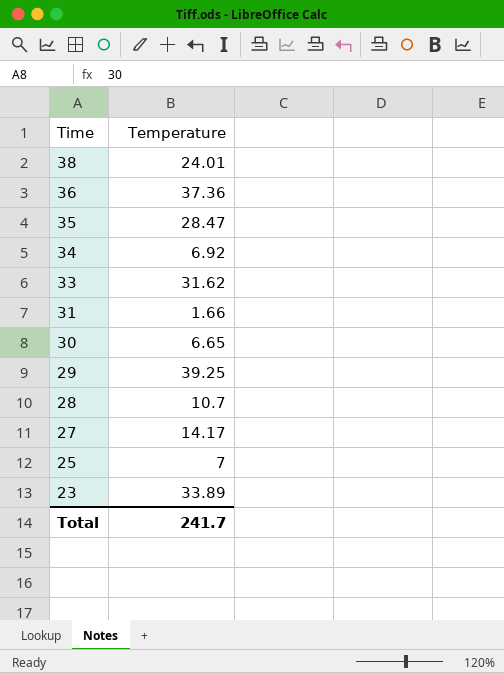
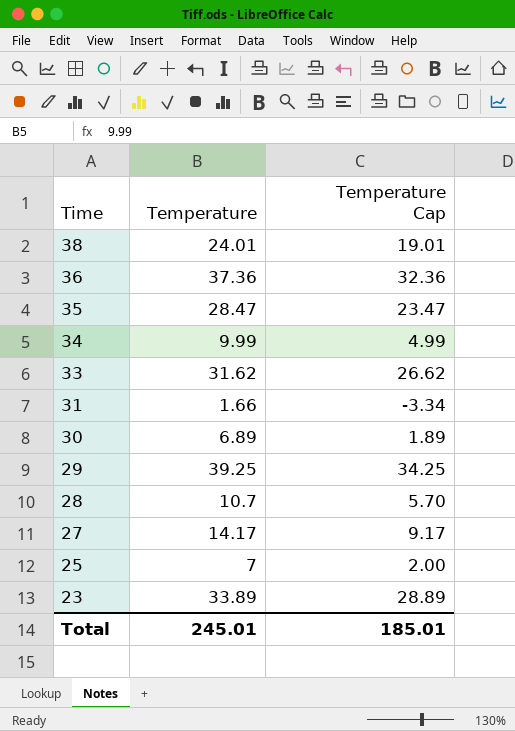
column Temperature Cap | formula: none -> [Temperature] - 5
34 | Temperature: 6.92 -> 9.99
30 | Temperature: 6.65 -> 6.89
Total | Temperature: 241.7 -> 245.01

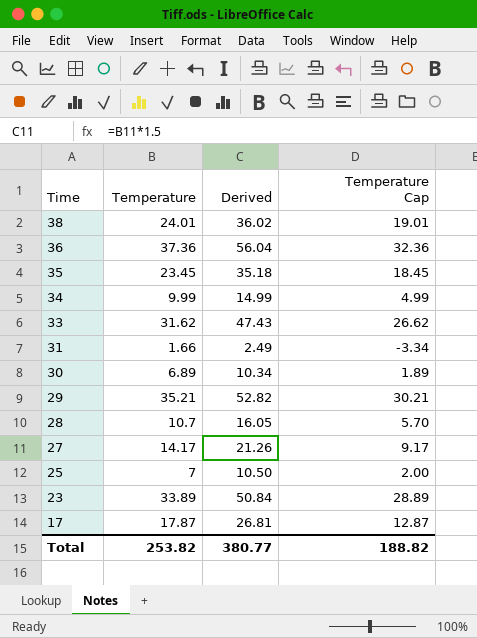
column Derived | formula: none -> [Temperature] * 1.5
35 | Temperature: 28.47 -> 23.45
35 | Temperature Cap: 23.47 -> 18.45
29 | Temperature: 39.25 -> 35.21
29 | Temperature Cap: 34.25 -> 30.21
row 17: none -> 17.87 | 26.81 | 12.87
Total | Temperature: 245.01 -> 253.82
Total | Temperature Cap: 185.01 -> 188.82

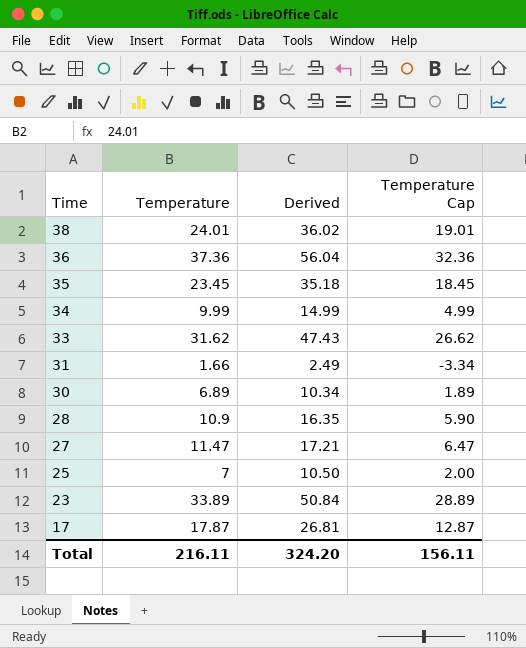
row 29: 35.21 | 52.82 | 30.21 -> none
28 | Temperature: 10.7 -> 10.9
28 | Derived: 16.05 -> 16.35
28 | Temperature Cap: 5.70 -> 5.90
27 | Temperature: 14.17 -> 11.47
27 | Derived: 21.26 -> 17.21
27 | Temperature Cap: 9.17 -> 6.47
Total | Temperature: 253.82 -> 216.11
Total | Derived: 380.77 -> 324.20
Total | Temperature Cap: 188.82 -> 156.11

